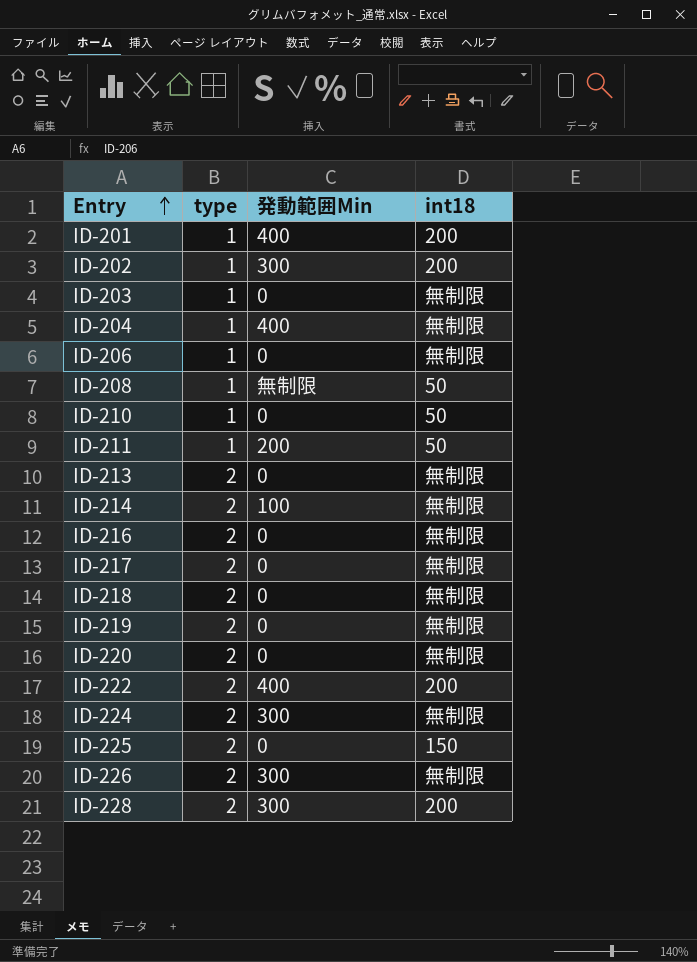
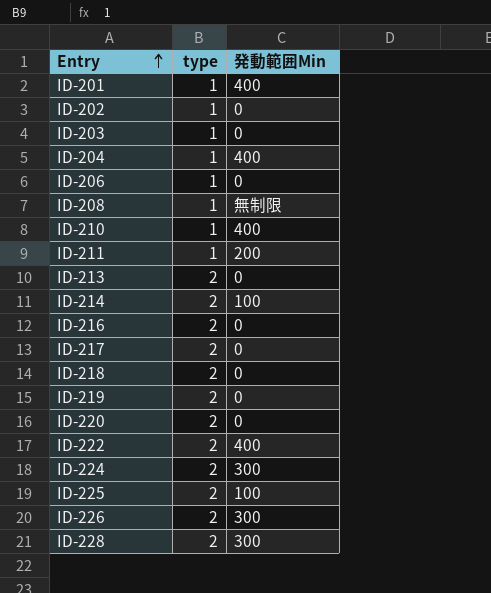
column int18 | position: 4 -> none
ID-202 | 発動範囲Min: 300 -> 0
ID-210 | 発動範囲Min: 0 -> 400
ID-225 | 発動範囲Min: 0 -> 100

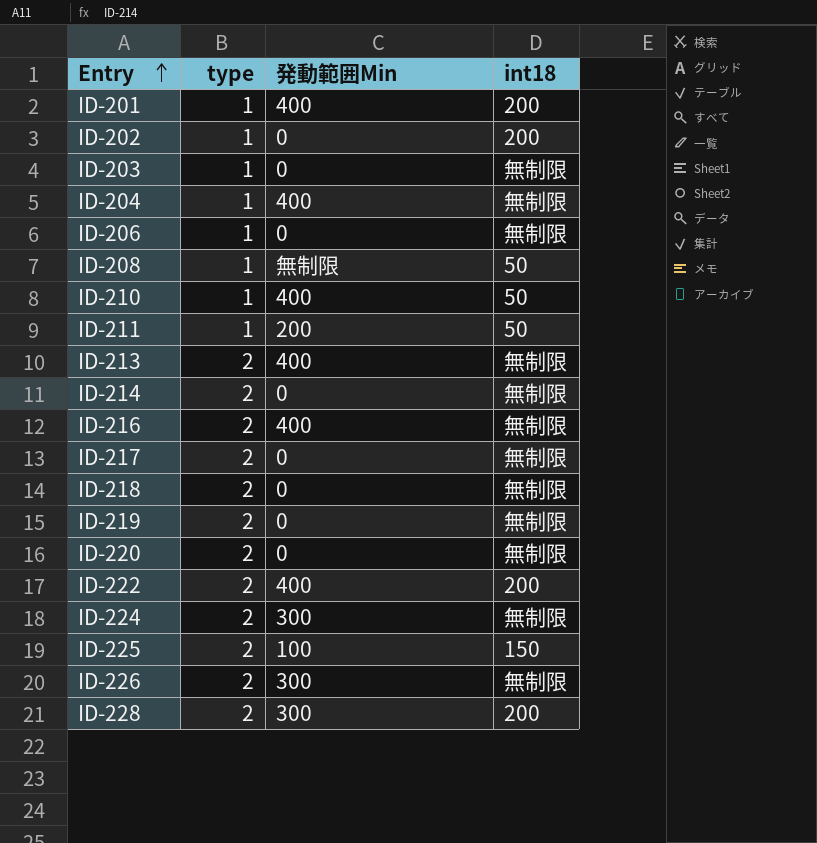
column int18 | position: none -> 4
ID-213 | 発動範囲Min: 0 -> 400
ID-214 | 発動範囲Min: 100 -> 0
ID-216 | 発動範囲Min: 0 -> 400

